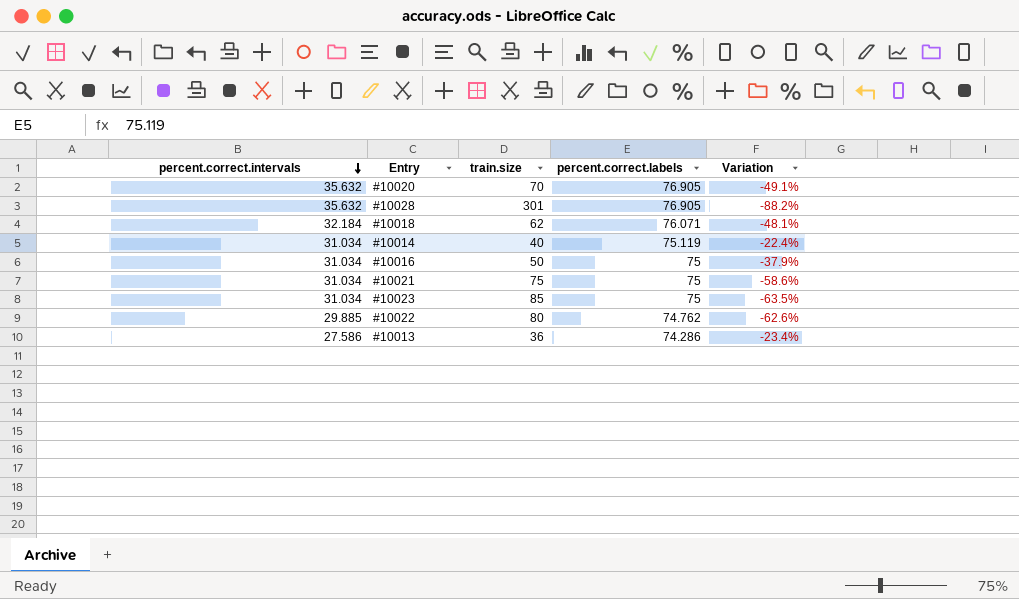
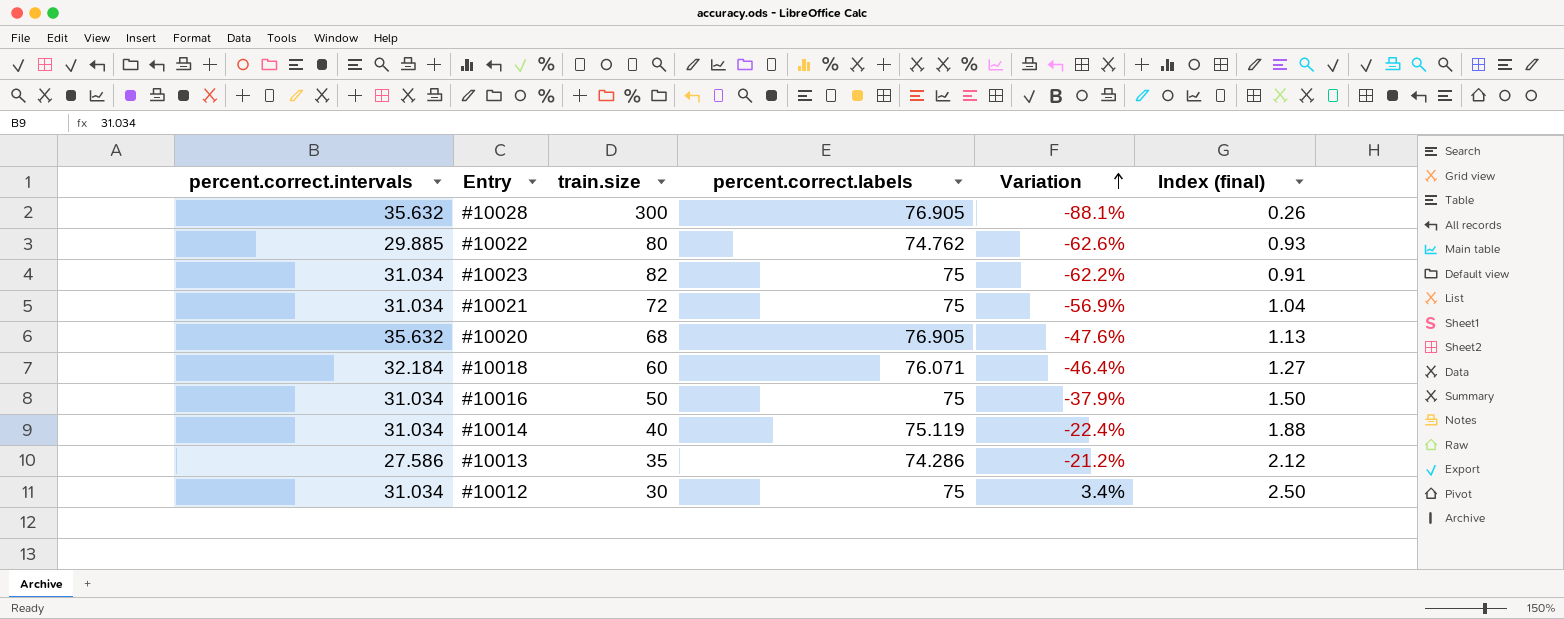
row order: percent.correct.intervals descending -> Variation ascending
column Index (final) | formula: none -> [percent.correct.labels] / [train.size]
#10028 | train.size: 301 -> 300
#10028 | Variation: -88.2% -> -88.1%
#10023 | train.size: 85 -> 82
#10023 | Variation: -63.5% -> -62.2%
#10021 | train.size: 75 -> 72
#10021 | Variation: -58.6% -> -56.9%
#10020 | train.size: 70 -> 68
#10020 | Variation: -49.1% -> -47.6%
#10018 | train.size: 62 -> 60
#10018 | Variation: -48.1% -> -46.4%
#10013 | train.size: 36 -> 35
#10013 | Variation: -23.4% -> -21.2%
row #10012: none -> 31.034 | 30 | 75 | 3.4% | 2.50

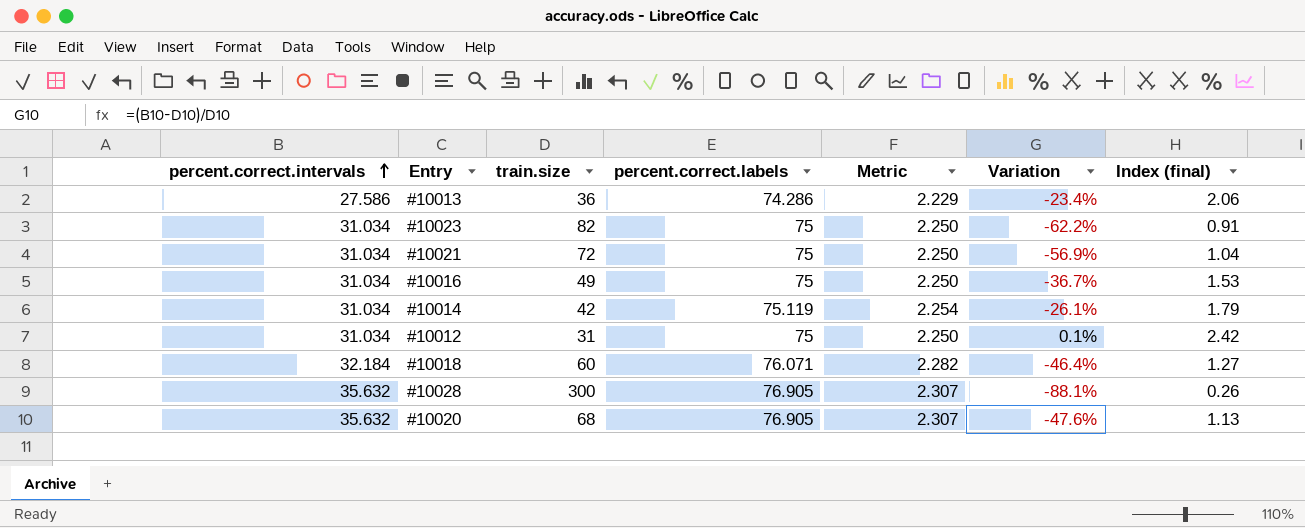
row order: Variation ascending -> percent.correct.intervals ascending
column Metric | formula: none -> [percent.correct.labels] * 0.03
row #10022: 29.885 | 80 | 74.762 | -62.6% | 0.93 -> none
#10013 | train.size: 35 -> 36
#10013 | Variation: -21.2% -> -23.4%
#10013 | Index (final): 2.12 -> 2.06
#10016 | train.size: 50 -> 49
#10016 | Variation: -37.9% -> -36.7%
#10016 | Index (final): 1.50 -> 1.53
#10014 | train.size: 40 -> 42
#10014 | Variation: -22.4% -> -26.1%
#10014 | Index (final): 1.88 -> 1.79
#10012 | train.size: 30 -> 31
#10012 | Variation: 3.4% -> 0.1%
#10012 | Index (final): 2.50 -> 2.42

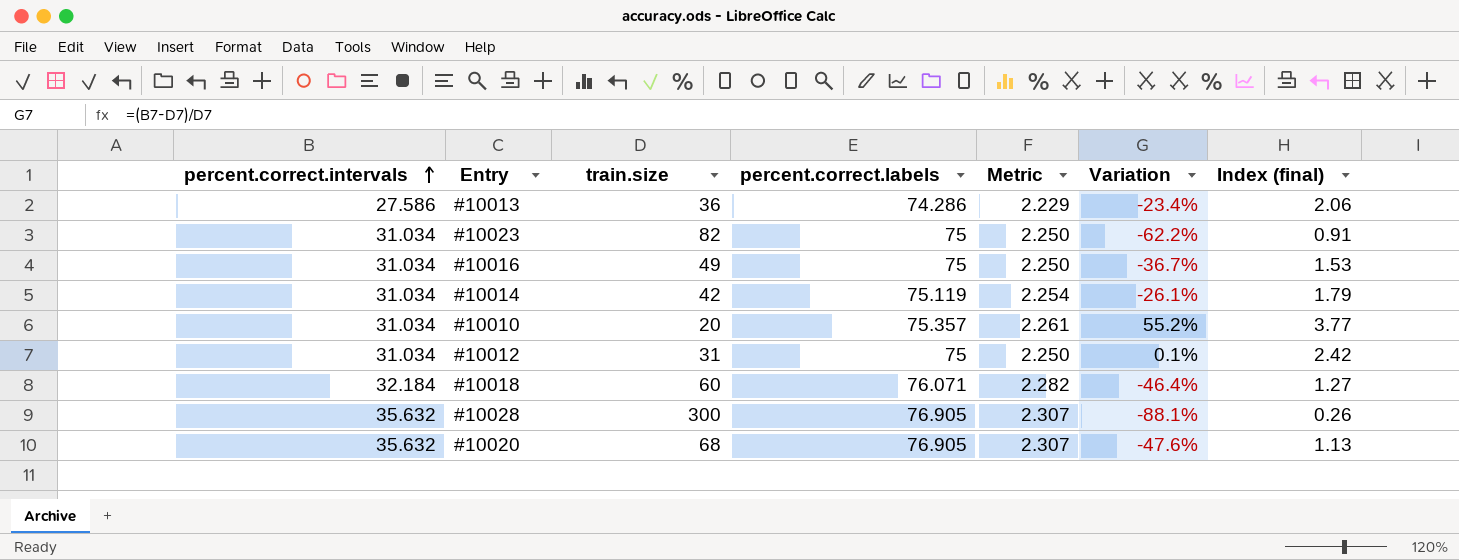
row #10021: 31.034 | 72 | 75 | 2.250 | -56.9% | 1.04 -> none
row #10010: none -> 31.034 | 20 | 75.357 | 2.261 | 55.2% | 3.77

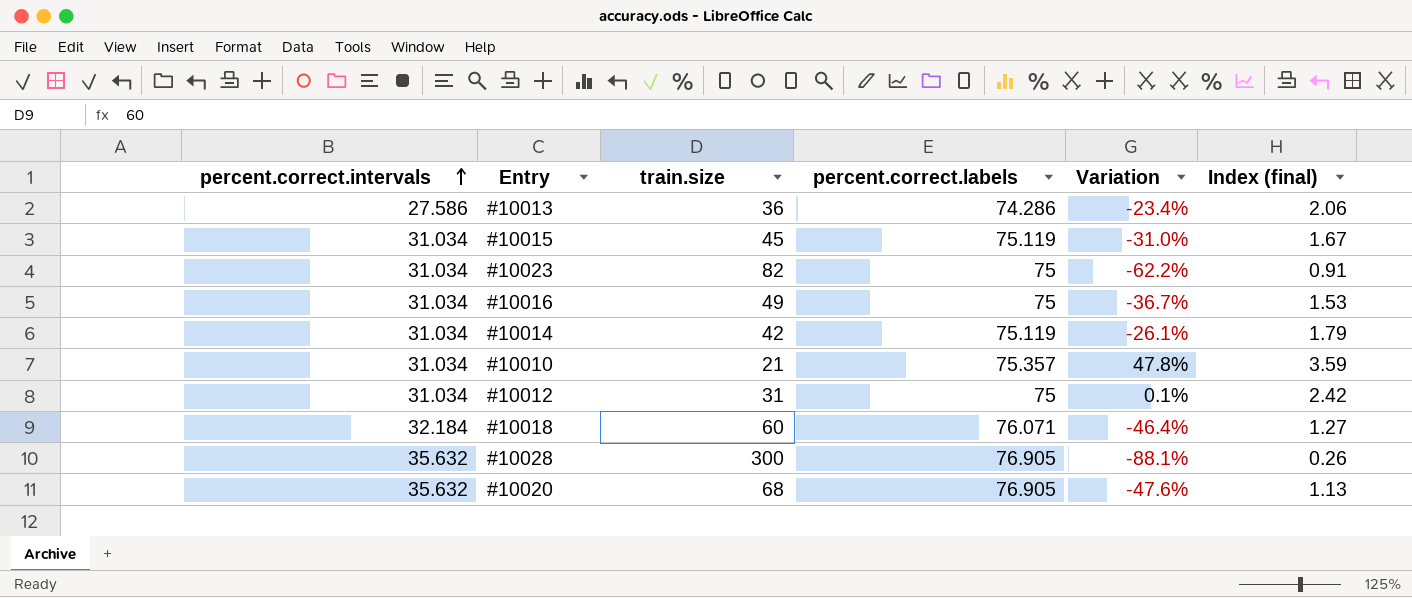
column Metric | formula: [percent.correct.labels] * 0.03 -> none
row #10015: none -> 31.034 | 45 | 75.119 | -31.0% | 1.67
#10010 | train.size: 20 -> 21
#10010 | Variation: 55.2% -> 47.8%
#10010 | Index (final): 3.77 -> 3.59

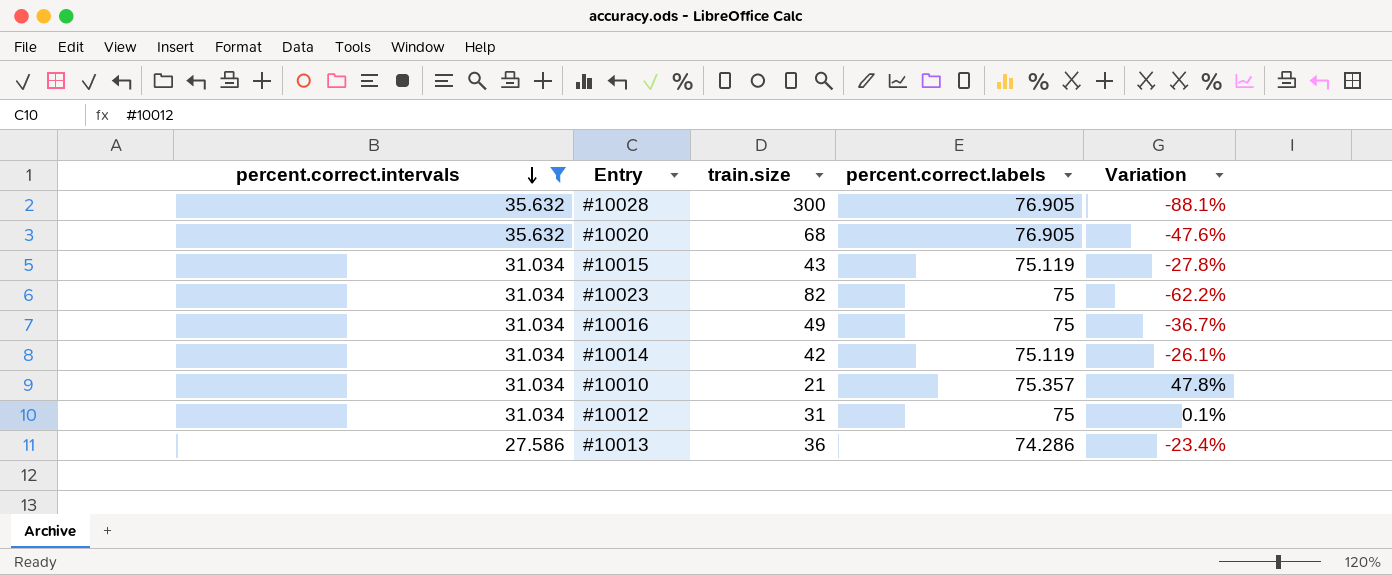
filter: none -> percent.correct.intervals != 32.184
row order: percent.correct.intervals ascending -> percent.correct.intervals descending
column Index (final) | formula: [percent.correct.labels] / [train.size] -> none
#10015 | train.size: 45 -> 43
#10015 | Variation: -31.0% -> -27.8%

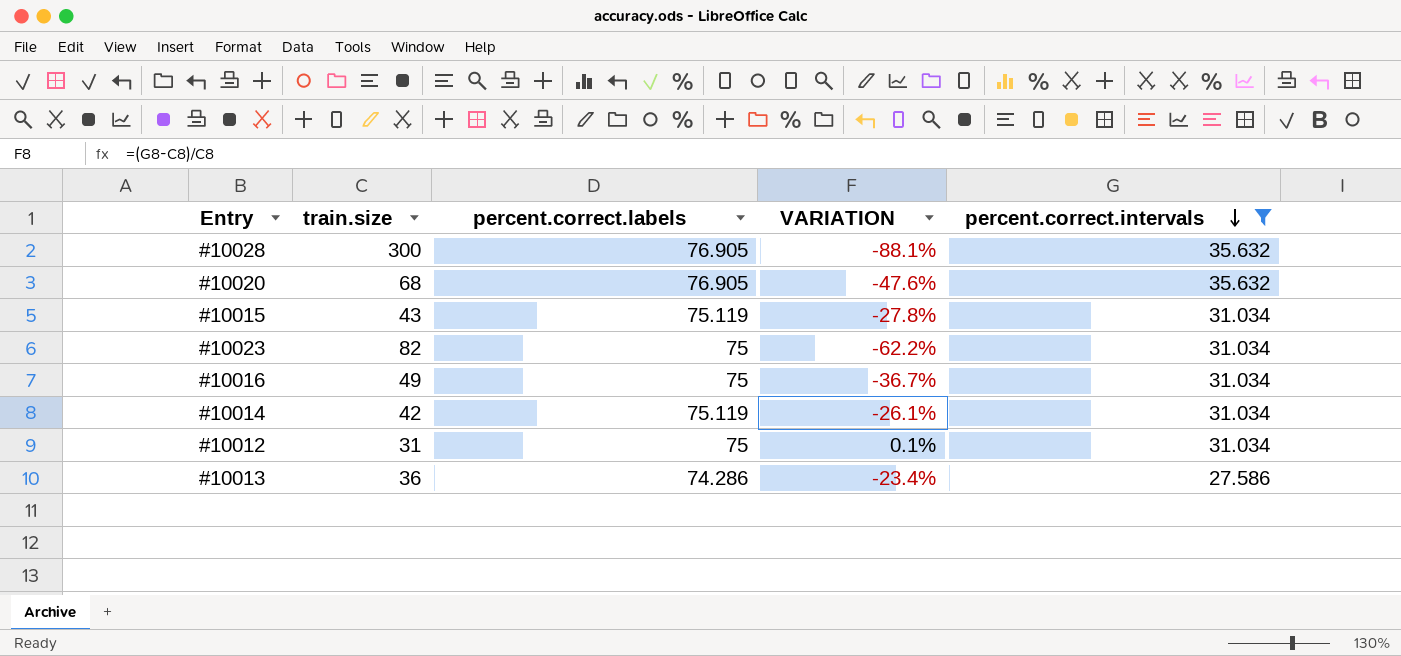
column name: Variation -> VARIATION
column percent.correct.intervals | position: 1 -> 5
row #10010: 31.034 | 21 | 75.357 | 47.8% -> none

